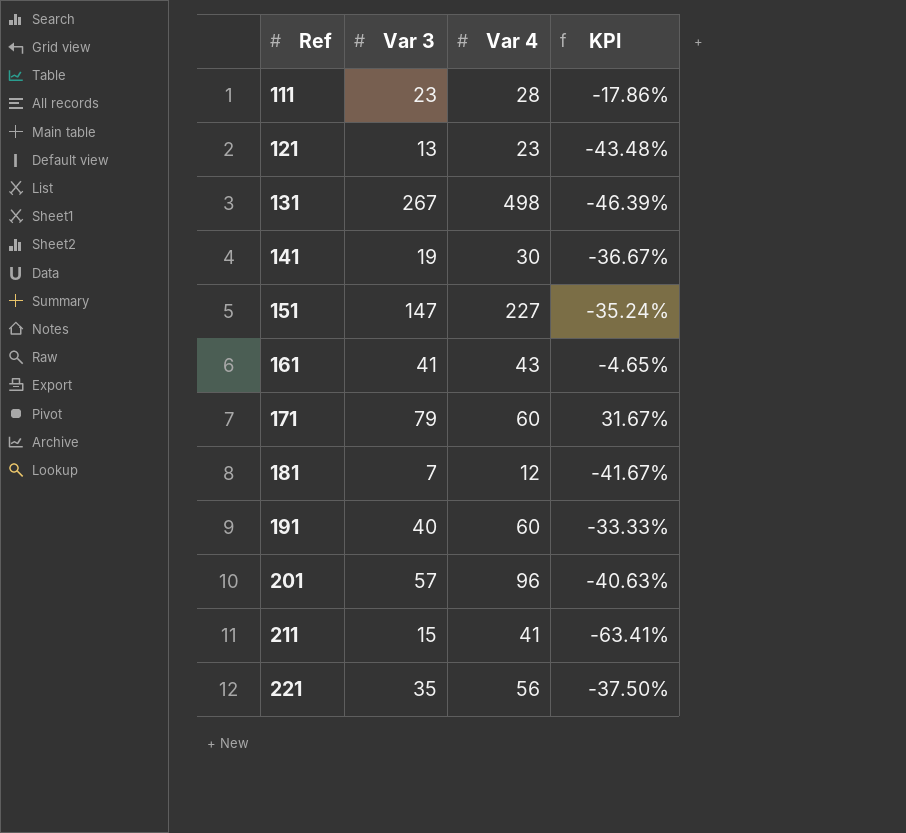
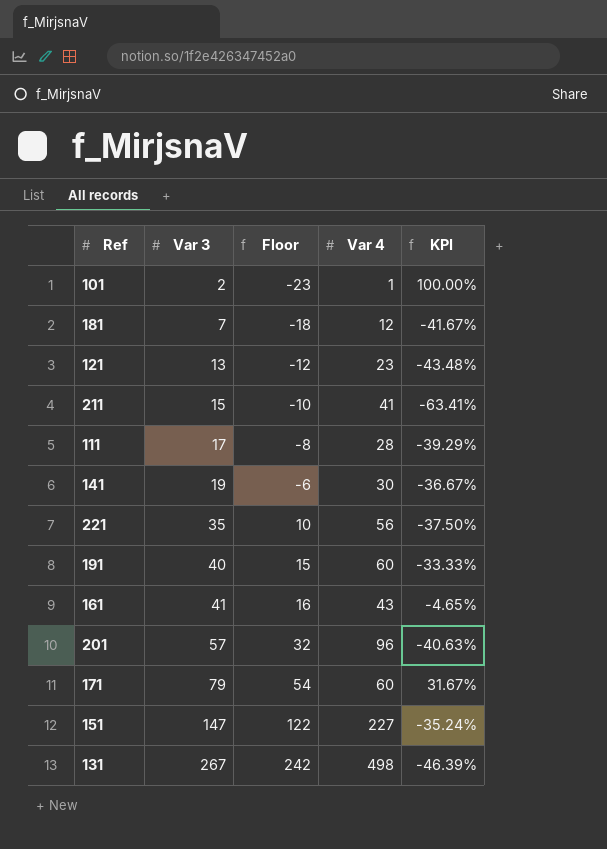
row order: Ref ascending -> Var 3 ascending
column Floor | formula: none -> [Var 3] - 25
row 101: none -> 2 | -23 | 1 | 100.00%
111 | Var 3: 23 -> 17
111 | KPI: -17.86% -> -39.29%

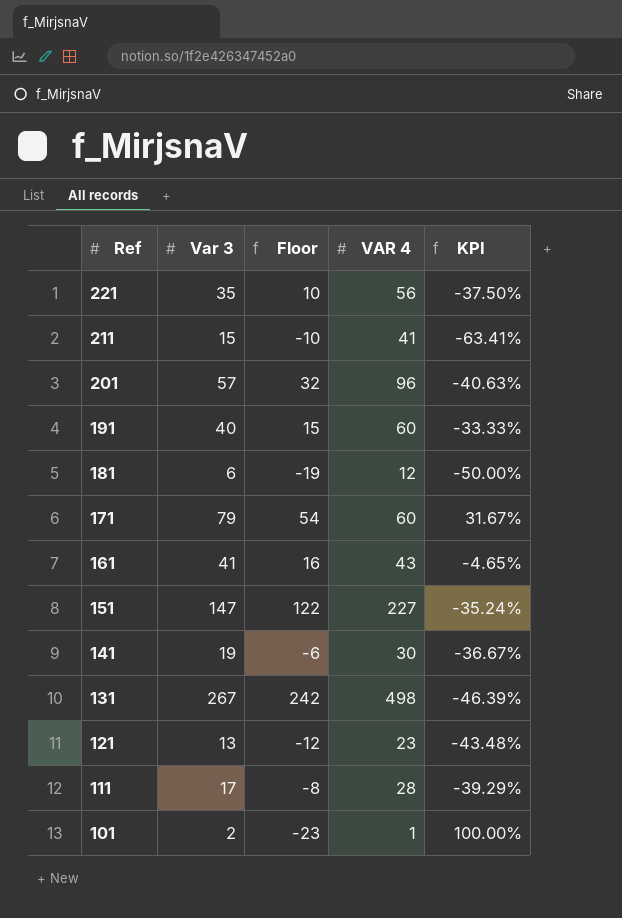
row order: Var 3 ascending -> Ref descending
column name: Var 4 -> VAR 4
181 | Var 3: 7 -> 6
181 | Floor: -18 -> -19
181 | KPI: -41.67% -> -50.00%

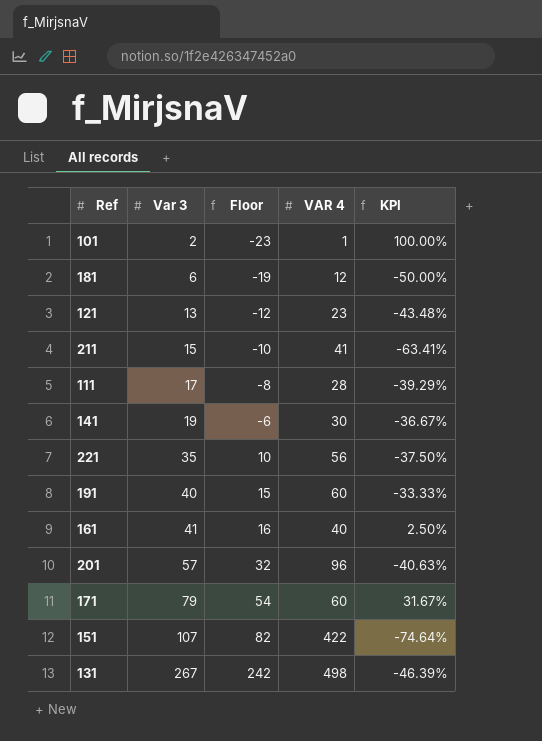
row order: Ref descending -> Var 3 ascending
161 | VAR 4: 43 -> 40
161 | KPI: -4.65% -> 2.50%
151 | Var 3: 147 -> 107
151 | Floor: 122 -> 82
151 | VAR 4: 227 -> 422
151 | KPI: -35.24% -> -74.64%

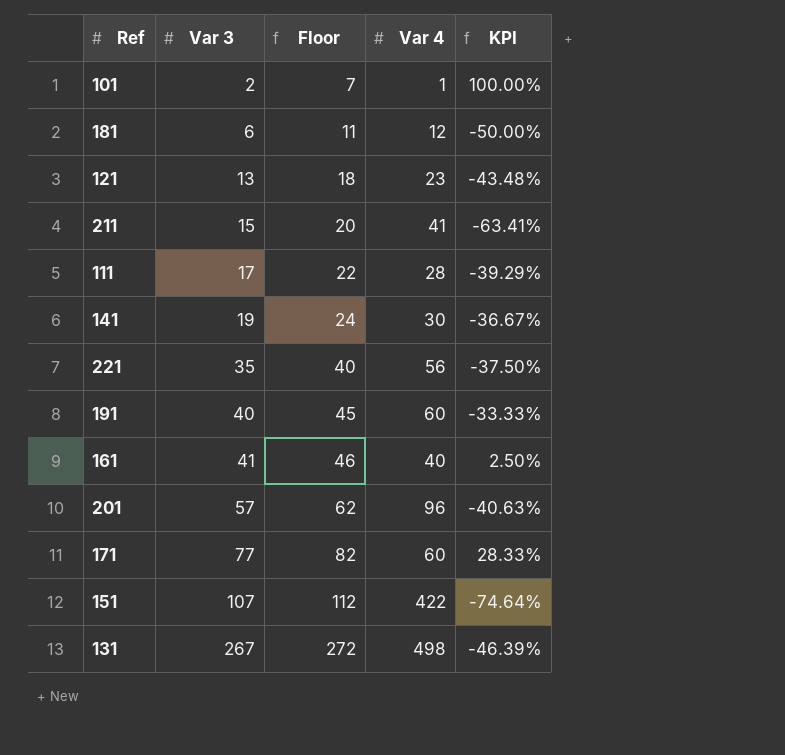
column Floor | formula: [Var 3] - 25 -> [Var 3] + 5
column name: VAR 4 -> Var 4
171 | Var 3: 79 -> 77
171 | KPI: 31.67% -> 28.33%

